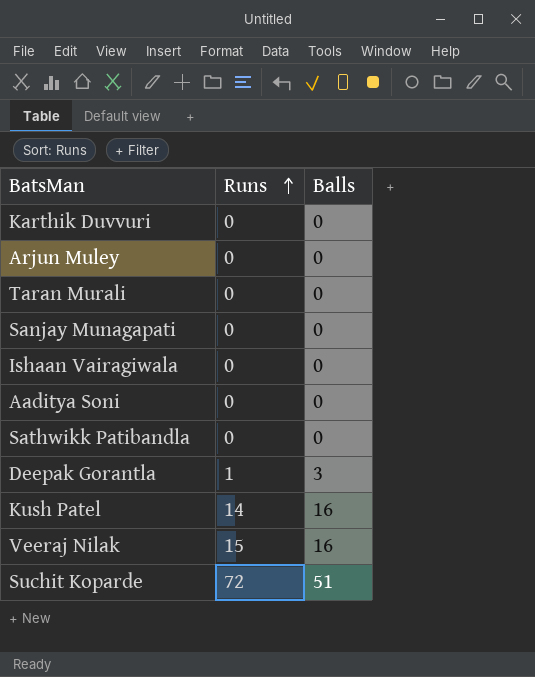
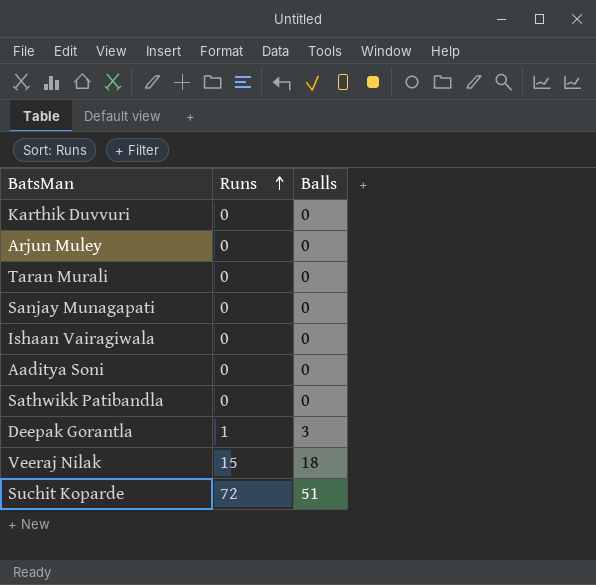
row Kush Patel: 14 | 16 -> none
Veeraj Nilak | Balls: 16 -> 18

